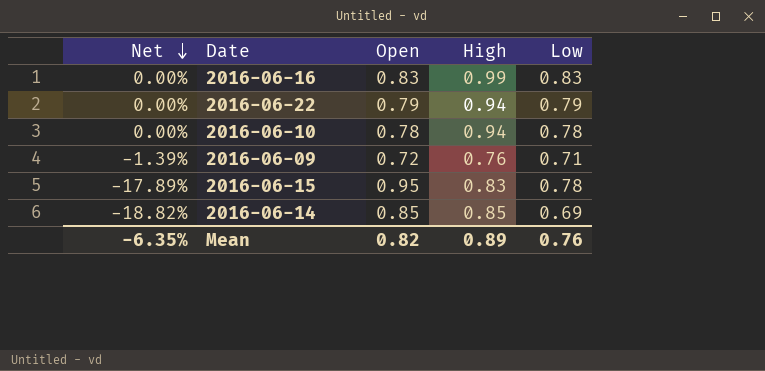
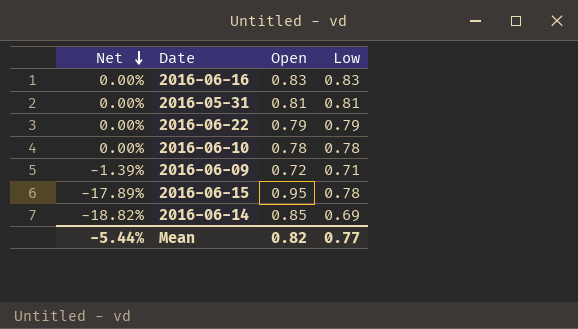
column High | position: 4 -> none
row 2016-05-31: none -> 0.00% | 0.81 | 0.81
Mean | Net: -6.35% -> -5.44%
Mean | Low: 0.76 -> 0.77

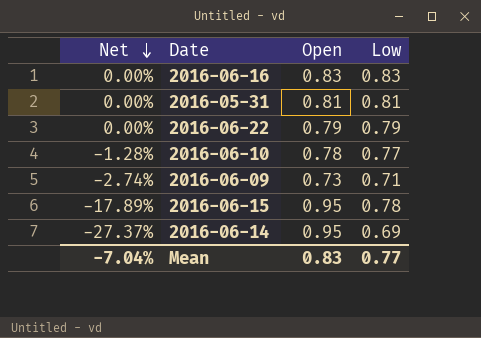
2016-06-10 | Net: 0.00% -> -1.28%
2016-06-10 | Low: 0.78 -> 0.77
2016-06-09 | Net: -1.39% -> -2.74%
2016-06-09 | Open: 0.72 -> 0.73
2016-06-14 | Net: -18.82% -> -27.37%
2016-06-14 | Open: 0.85 -> 0.95
Mean | Net: -5.44% -> -7.04%
Mean | Open: 0.82 -> 0.83

